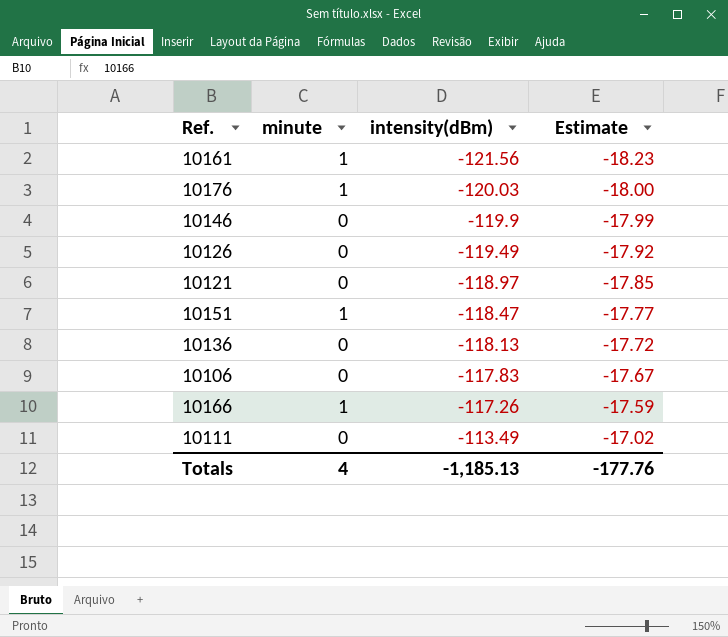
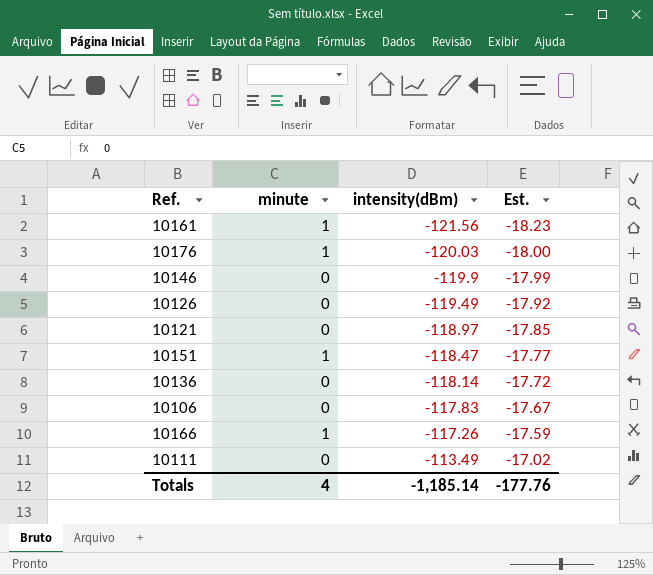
column name: Estimate -> Est.
10136 | intensity(dBm): -118.13 -> -118.14
Totals | intensity(dBm): -1,185.13 -> -1,185.14

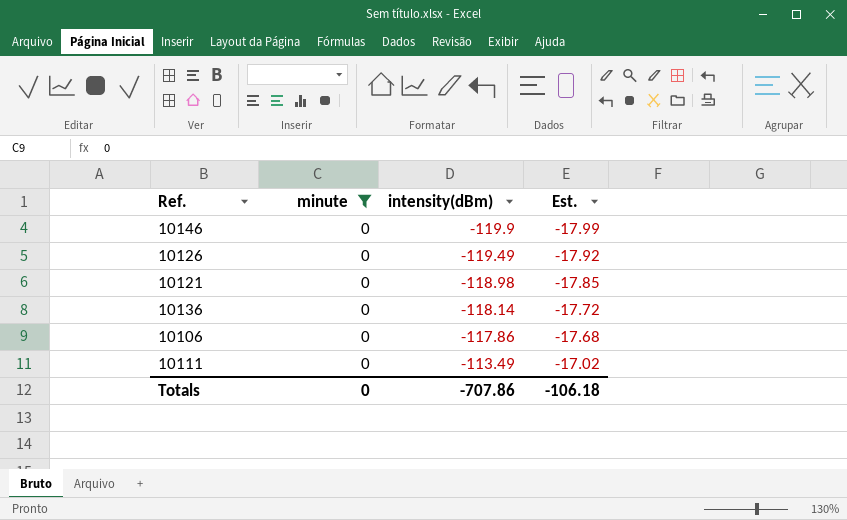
filter: none -> minute = 0
10121 | intensity(dBm): -118.97 -> -118.98
10106 | intensity(dBm): -117.83 -> -117.86
10106 | Est.: -17.67 -> -17.68
Totals | minute: 4 -> 0
Totals | intensity(dBm): -1,185.14 -> -707.86
Totals | Est.: -177.76 -> -106.18

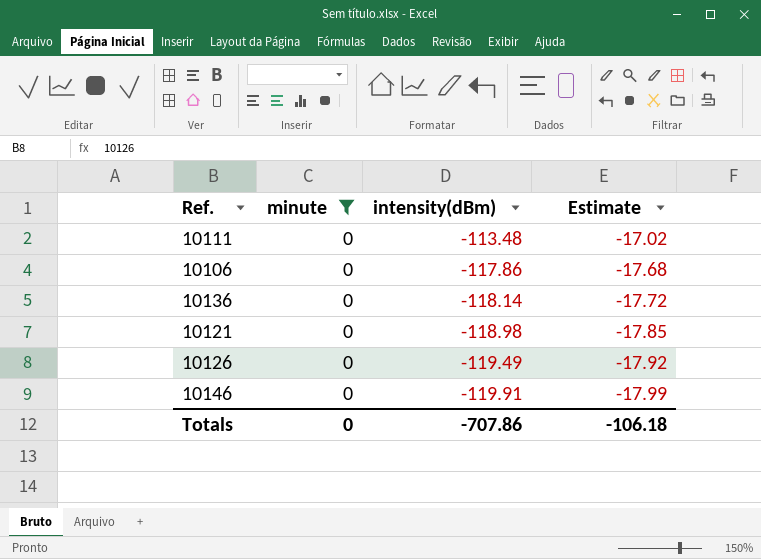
row order: intensity(dBm) ascending -> intensity(dBm) descending
column name: Est. -> Estimate
10111 | intensity(dBm): -113.49 -> -113.48
10146 | intensity(dBm): -119.9 -> -119.91

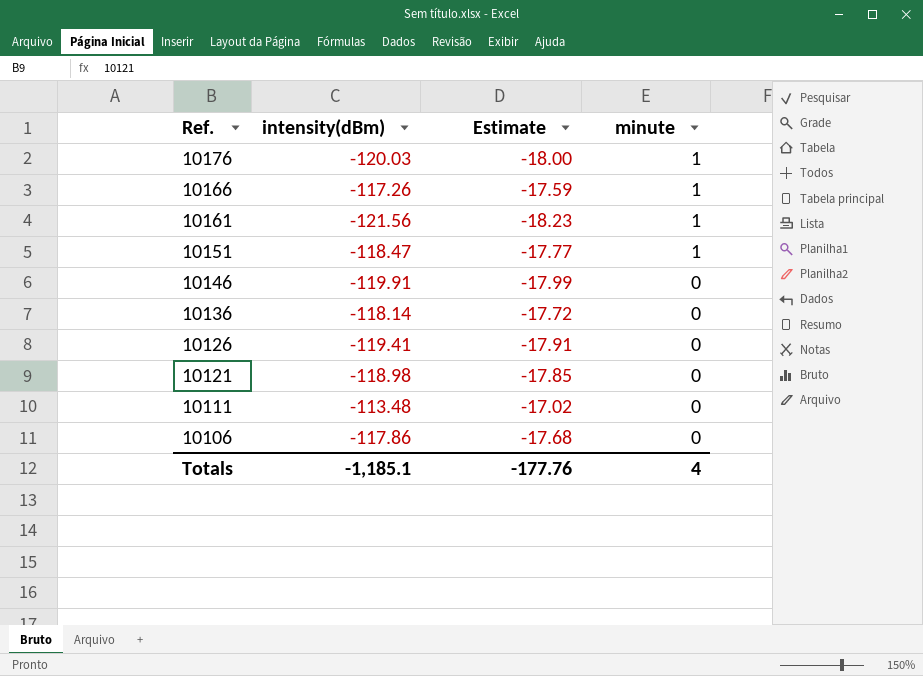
filter: minute = 0 -> none
row order: intensity(dBm) descending -> Ref. descending
column minute | position: 2 -> 4
10126 | intensity(dBm): -119.49 -> -119.41
10126 | Estimate: -17.92 -> -17.91
Totals | intensity(dBm): -707.86 -> -1,185.1
Totals | Estimate: -106.18 -> -177.76
Totals | minute: 0 -> 4

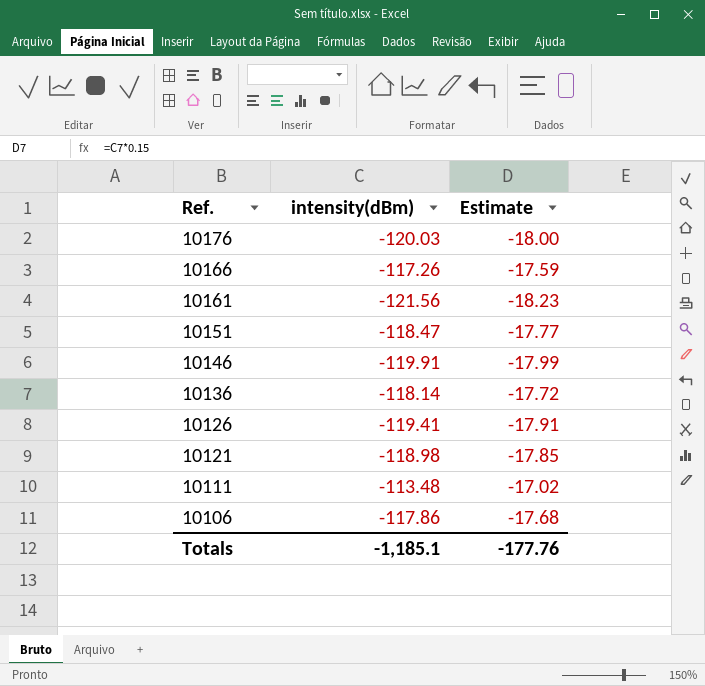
column minute | position: 4 -> none

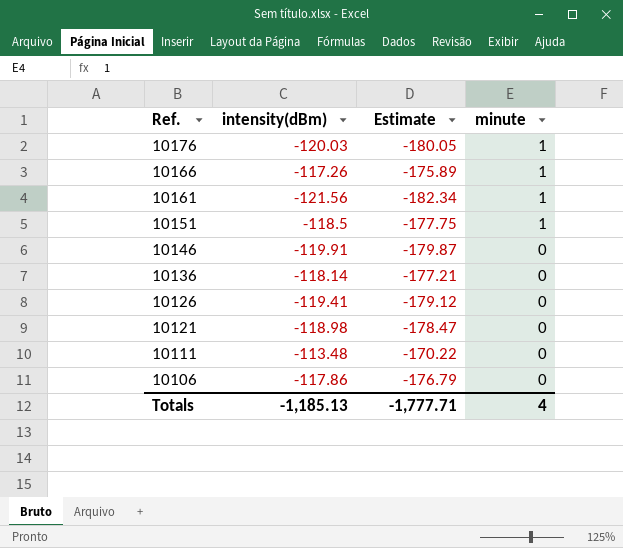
column Estimate | formula: [intensity(dBm)] * 0.15 -> [intensity(dBm)] * 1.5
column minute | position: none -> 4
10151 | intensity(dBm): -118.47 -> -118.5
Totals | intensity(dBm): -1,185.1 -> -1,185.13
Totals | Estimate: -177.76 -> -1,777.71

